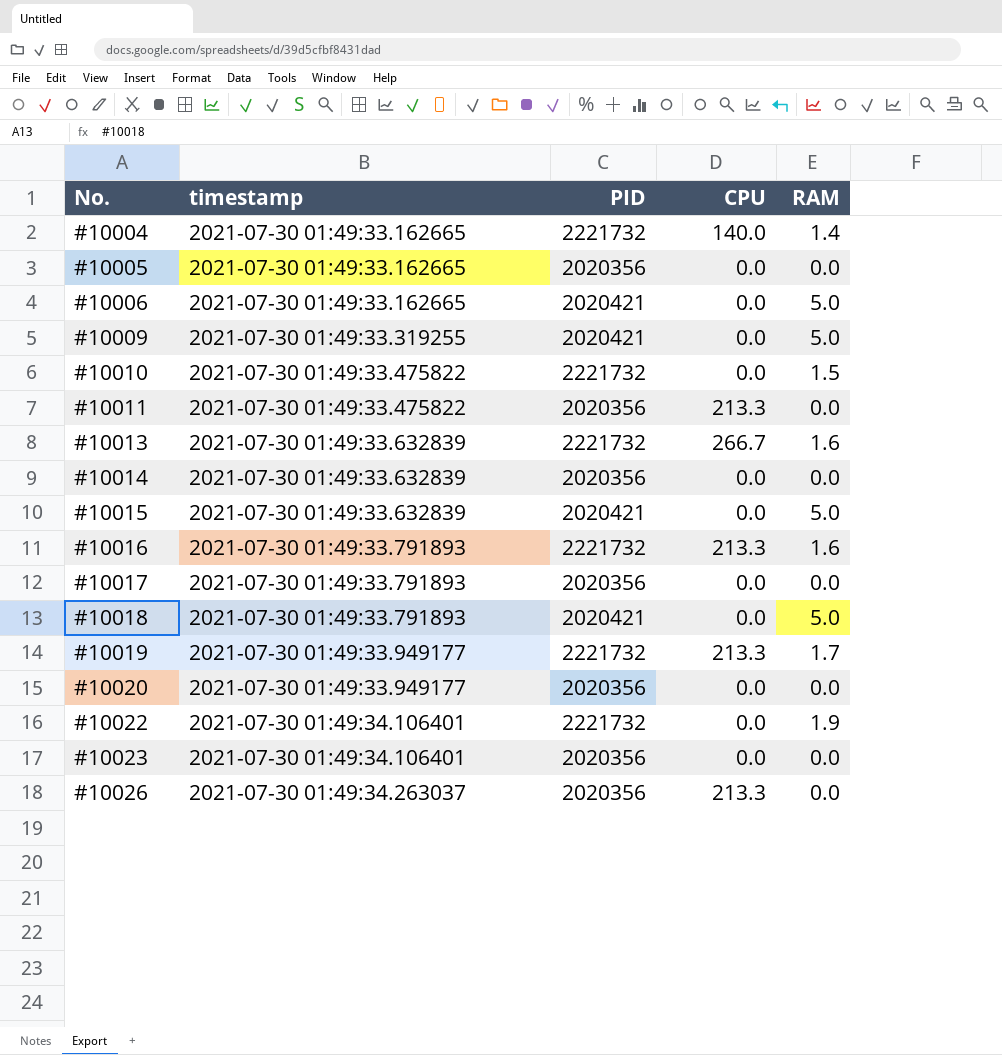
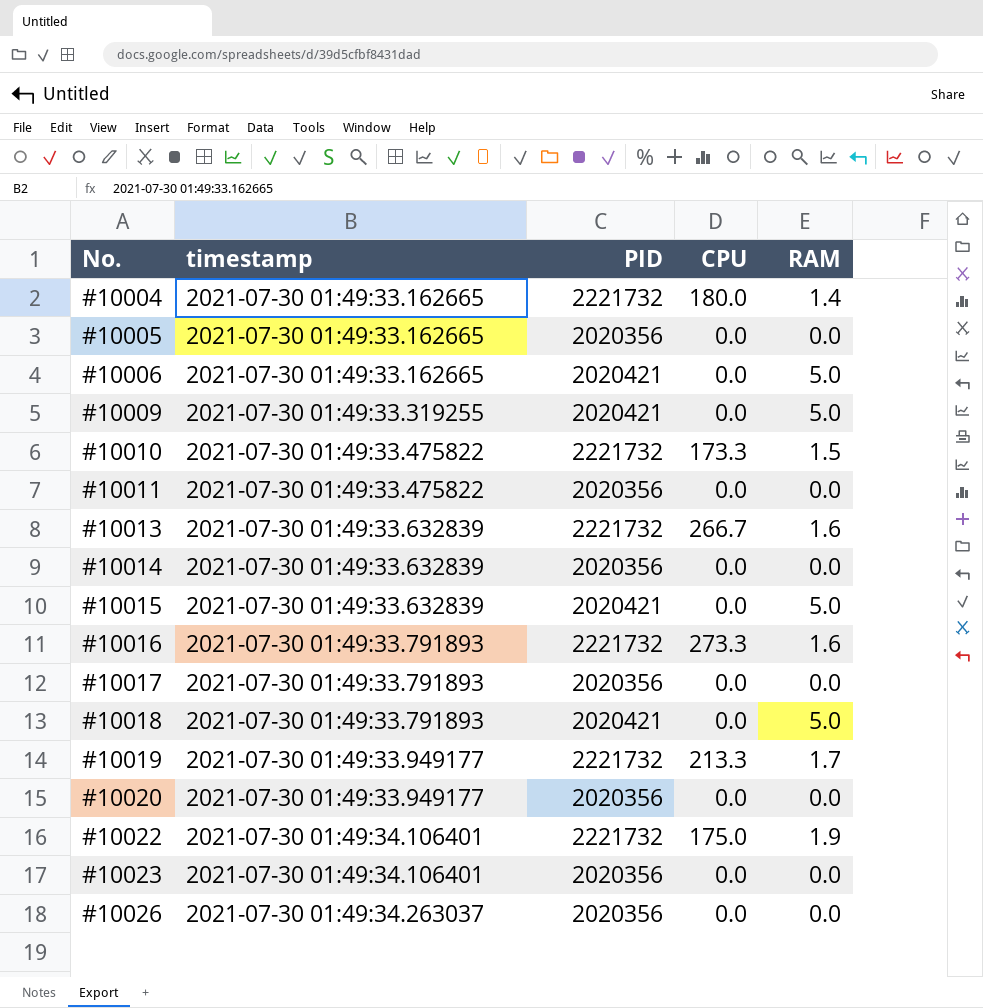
#10004 | CPU: 140.0 -> 180.0
#10010 | CPU: 0.0 -> 173.3
#10011 | CPU: 213.3 -> 0.0
#10016 | CPU: 213.3 -> 273.3
#10022 | CPU: 0.0 -> 175.0
#10026 | CPU: 213.3 -> 0.0

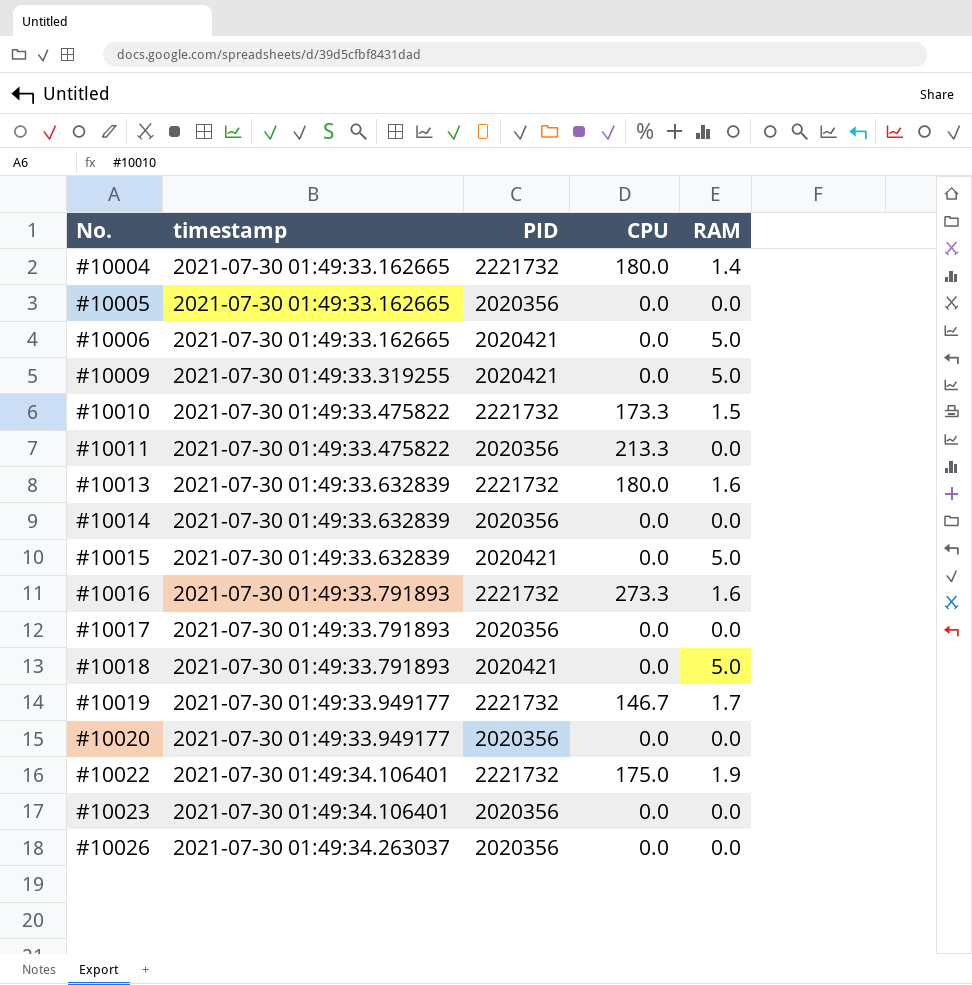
#10011 | CPU: 0.0 -> 213.3
#10013 | CPU: 266.7 -> 180.0
#10019 | CPU: 213.3 -> 146.7

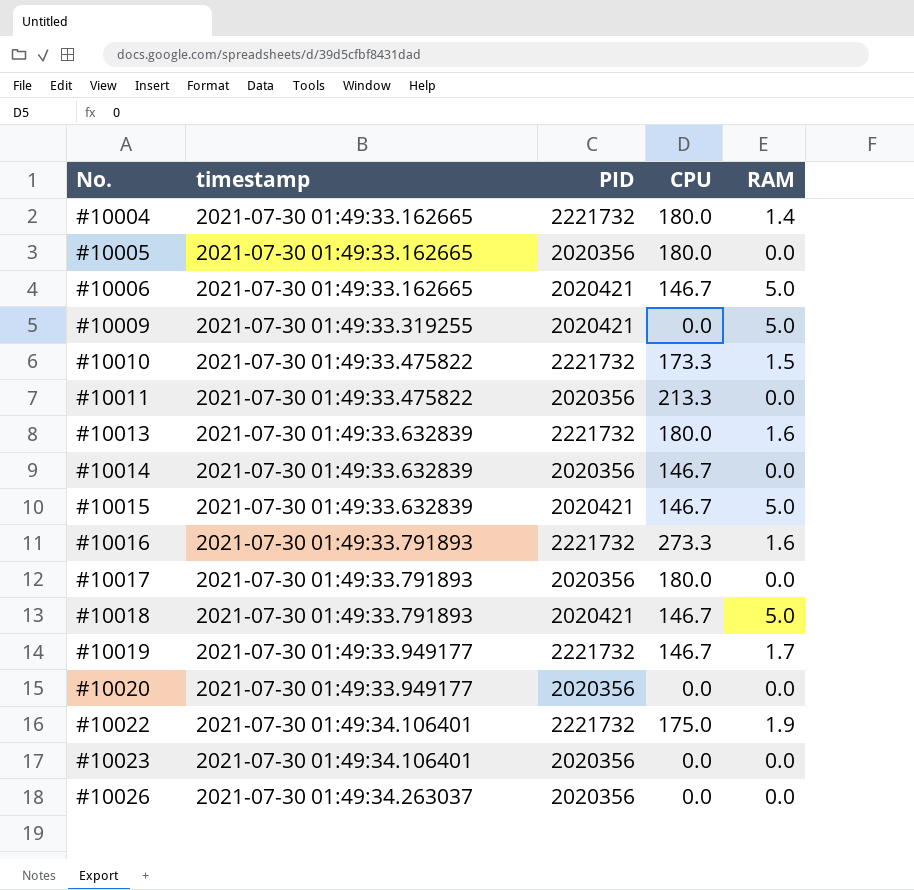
#10005 | CPU: 0.0 -> 180.0
#10006 | CPU: 0.0 -> 146.7
#10014 | CPU: 0.0 -> 146.7
#10015 | CPU: 0.0 -> 146.7
#10017 | CPU: 0.0 -> 180.0
#10018 | CPU: 0.0 -> 146.7

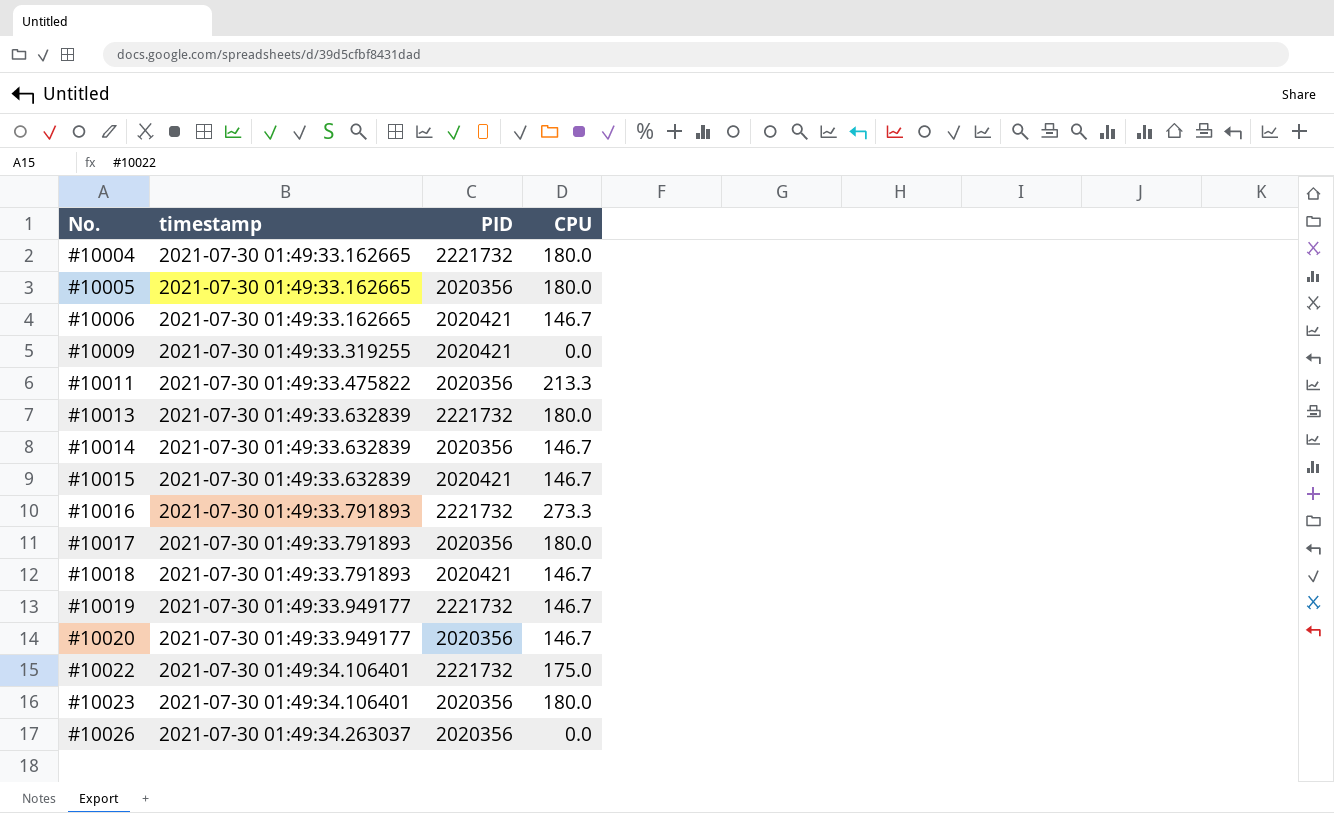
column RAM | position: 5 -> none
row #10010: 2021-07-30 01:49:33.475822 | 2221732 | 173.3 | 1.5 -> none
#10020 | CPU: 0.0 -> 146.7
#10023 | CPU: 0.0 -> 180.0

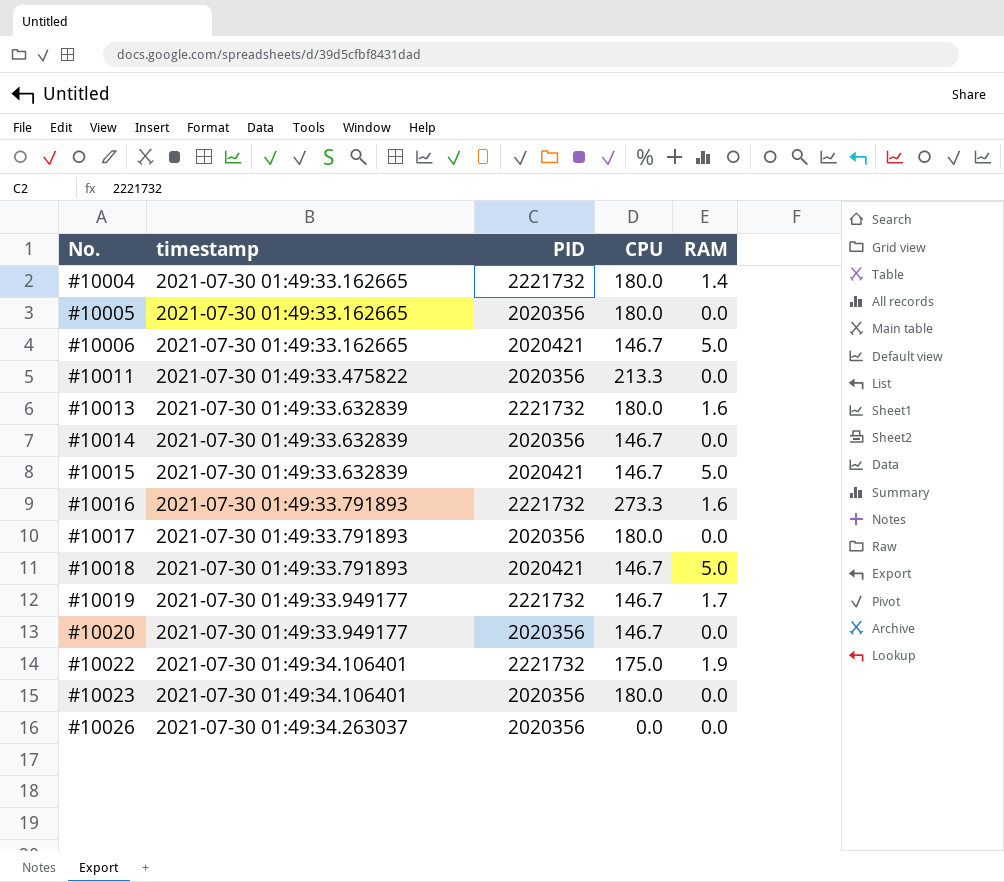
column RAM | position: none -> 5
row #10009: 2021-07-30 01:49:33.319255 | 2020421 | 0.0 -> none

